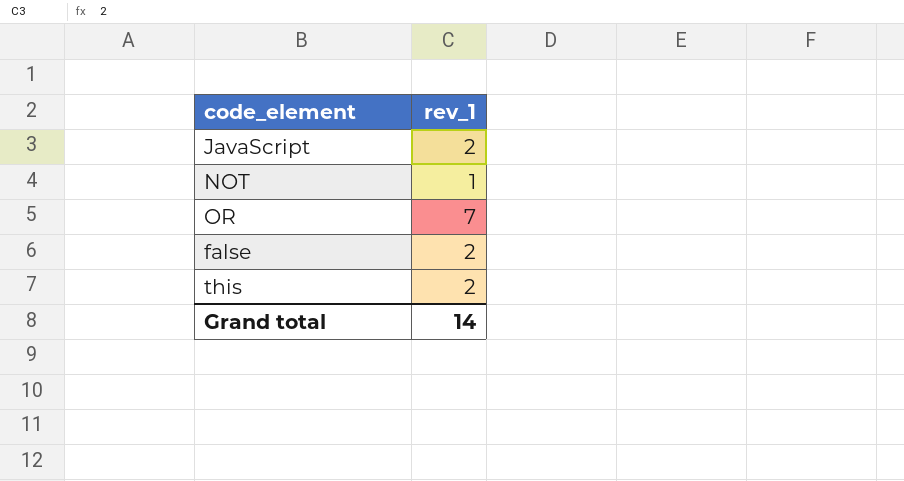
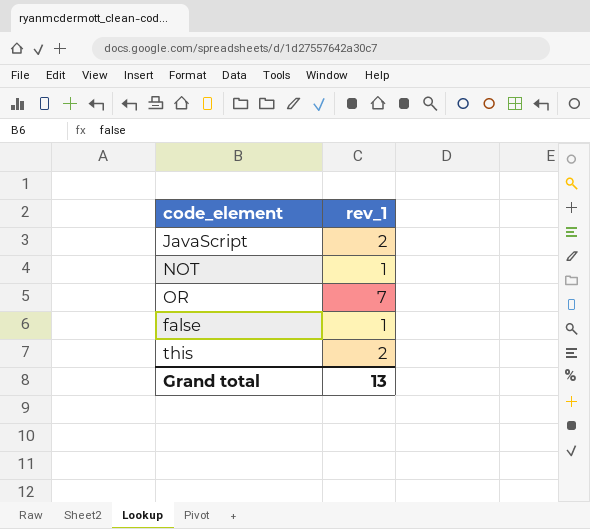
false | rev_1: 2 -> 1
Grand total | rev_1: 14 -> 13

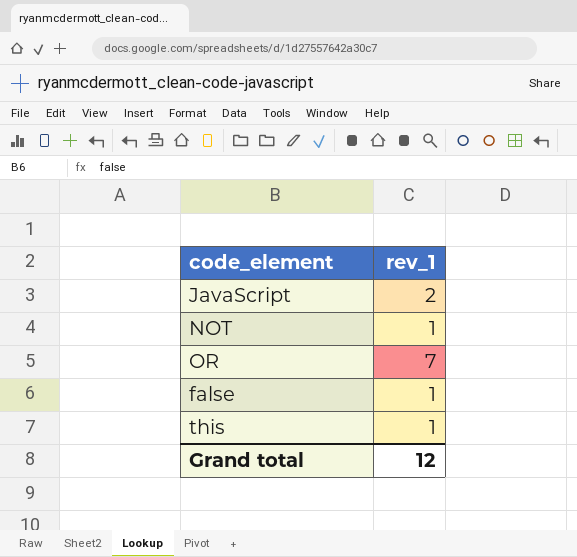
this | rev_1: 2 -> 1
Grand total | rev_1: 13 -> 12

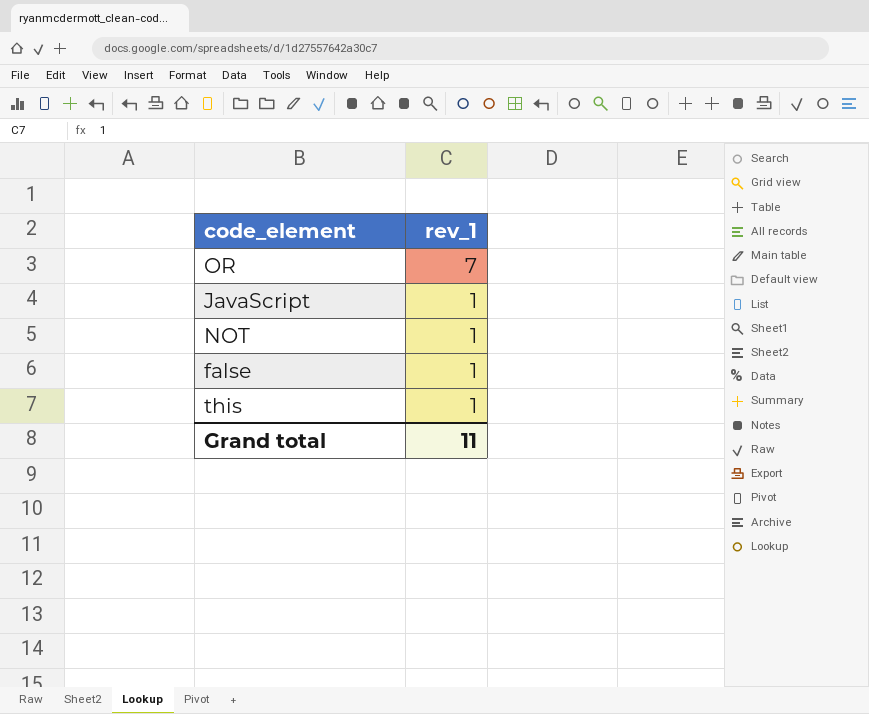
row order: none -> rev_1 descending
JavaScript | rev_1: 2 -> 1
Grand total | rev_1: 12 -> 11

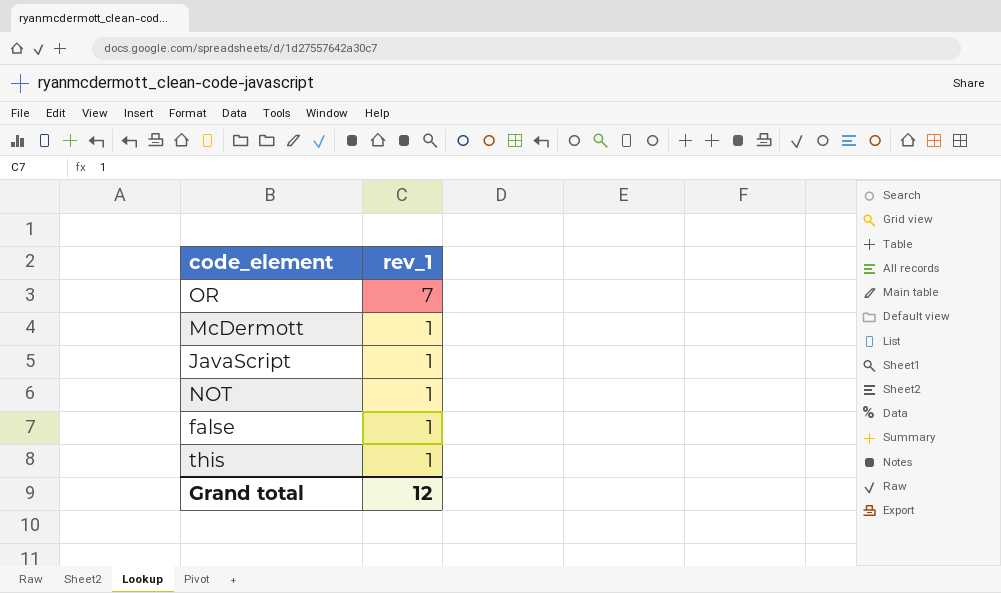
row McDermott: none -> 1
Grand total | rev_1: 11 -> 12

